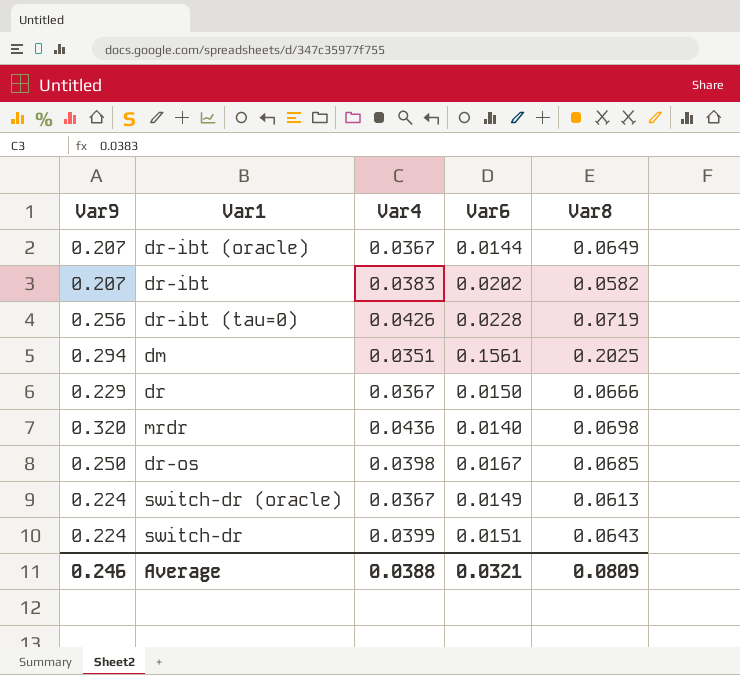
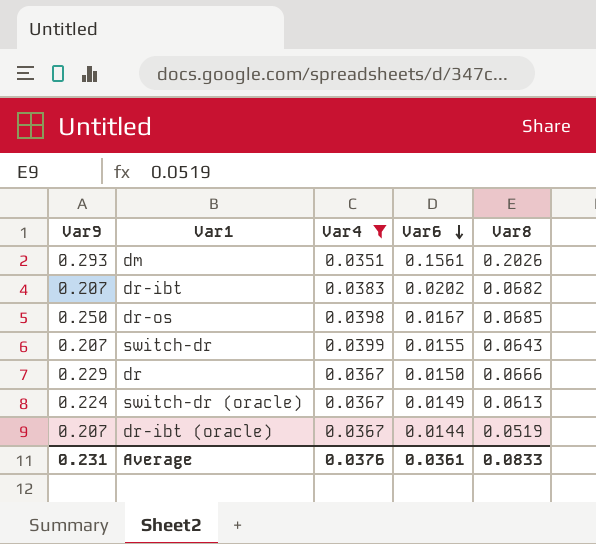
filter: none -> Var4 <= 0.0399
row order: none -> Var6 descending
dm | Var9: 0.294 -> 0.293
dm | Var8: 0.2025 -> 0.2026
dr-ibt | Var8: 0.0582 -> 0.0682
switch-dr | Var9: 0.224 -> 0.207
switch-dr | Var6: 0.0151 -> 0.0155
dr-ibt (oracle) | Var8: 0.0649 -> 0.0519
Average | Var9: 0.246 -> 0.231
Average | Var4: 0.0388 -> 0.0376
Average | Var6: 0.0321 -> 0.0361
Average | Var8: 0.0809 -> 0.0833

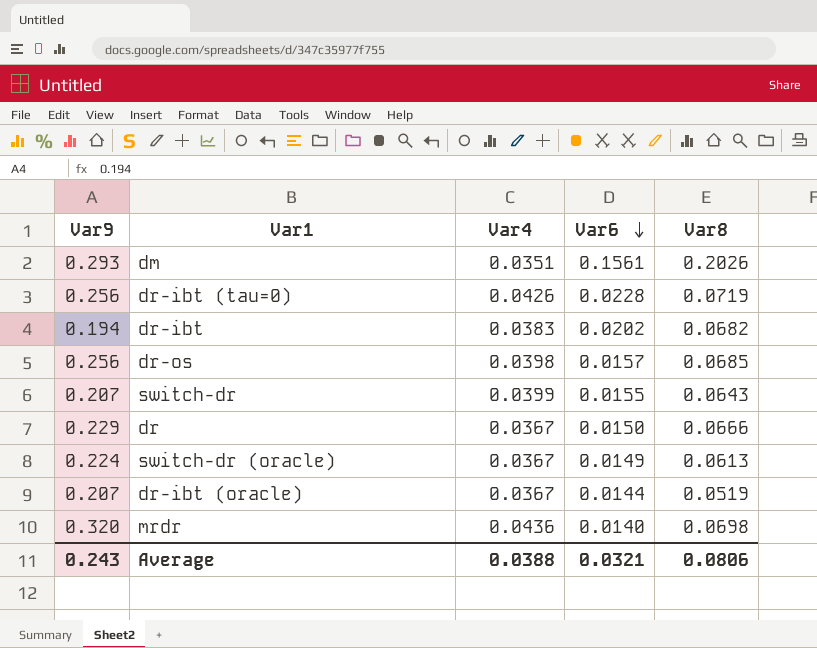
filter: Var4 <= 0.0399 -> none
dr-ibt | Var9: 0.207 -> 0.194
dr-os | Var9: 0.250 -> 0.256
dr-os | Var6: 0.0167 -> 0.0157
Average | Var9: 0.231 -> 0.243
Average | Var4: 0.0376 -> 0.0388
Average | Var6: 0.0361 -> 0.0321
Average | Var8: 0.0833 -> 0.0806

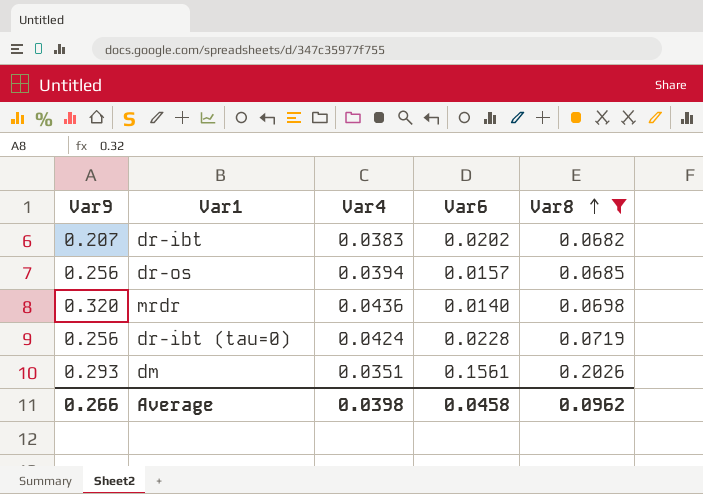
filter: none -> Var8 >= 0.0682
row order: Var6 descending -> Var8 ascending
dr-ibt | Var9: 0.194 -> 0.207
dr-os | Var4: 0.0398 -> 0.0394
dr-ibt (tau=0) | Var4: 0.0426 -> 0.0424
Average | Var9: 0.243 -> 0.266
Average | Var4: 0.0388 -> 0.0398
Average | Var6: 0.0321 -> 0.0458
Average | Var8: 0.0806 -> 0.0962

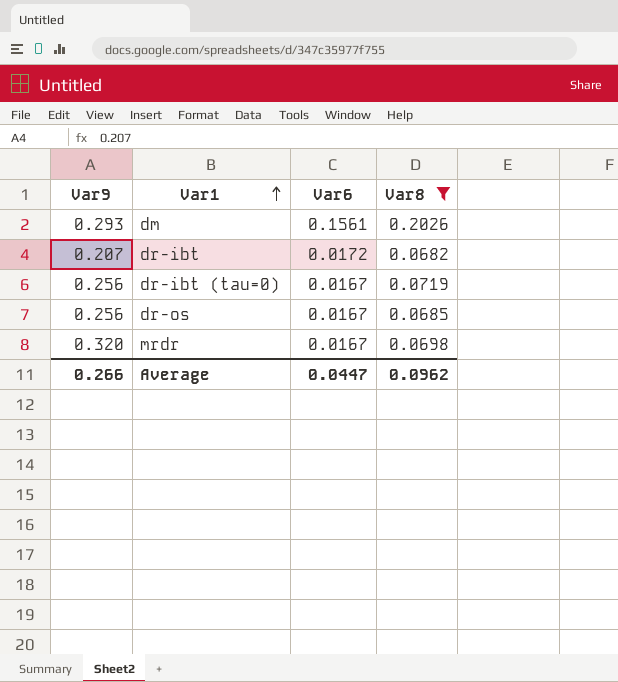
row order: Var8 ascending -> Var1 ascending
column Var4 | position: 3 -> none
dr-ibt | Var6: 0.0202 -> 0.0172
dr-ibt (tau=0) | Var6: 0.0228 -> 0.0167
dr-os | Var6: 0.0157 -> 0.0167
mrdr | Var6: 0.0140 -> 0.0167
Average | Var6: 0.0458 -> 0.0447

